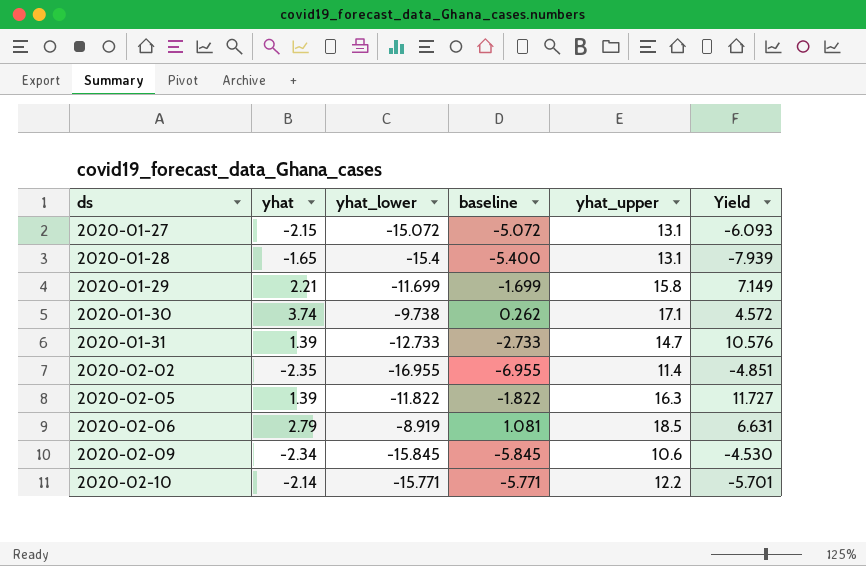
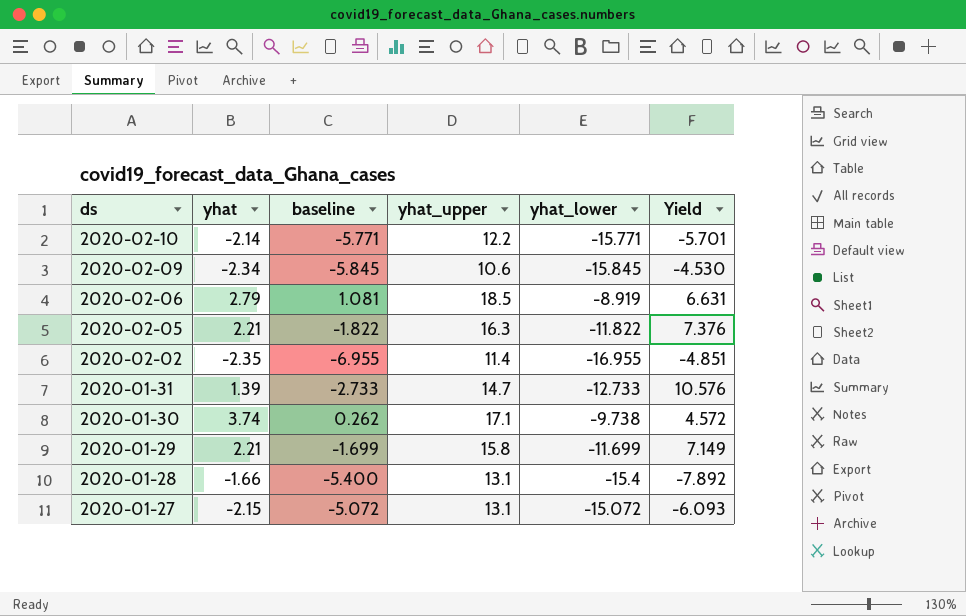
row order: ds ascending -> ds descending
column yhat_lower | position: 3 -> 5
2020-02-05 | yhat: 1.39 -> 2.21
2020-02-05 | Yield: 11.727 -> 7.376
2020-01-28 | yhat: -1.65 -> -1.66
2020-01-28 | Yield: -7.939 -> -7.892

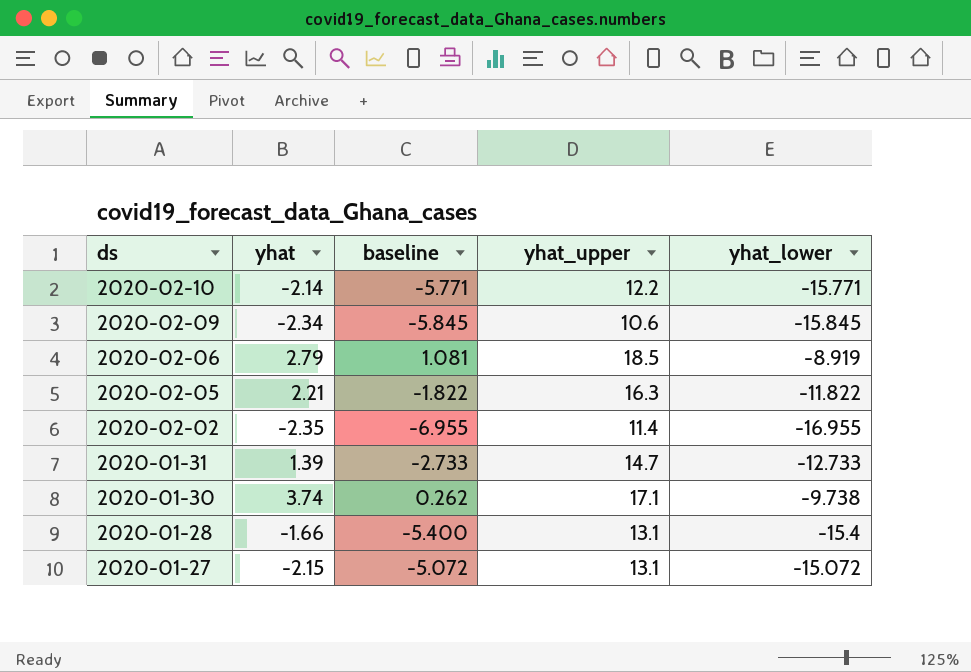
column Yield | formula: [yhat_upper] / [yhat] -> none
row 2020-01-29: 2.21 | -1.699 | 15.8 | -11.699 | 7.149 -> none

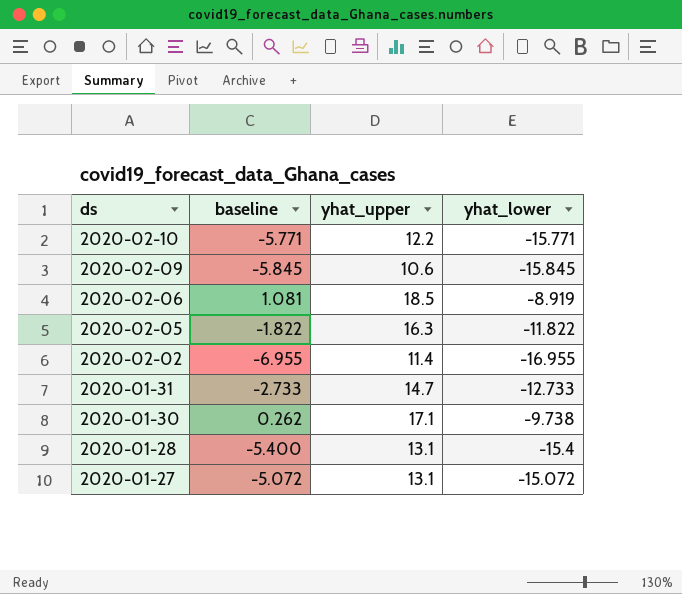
column yhat | position: 2 -> none

